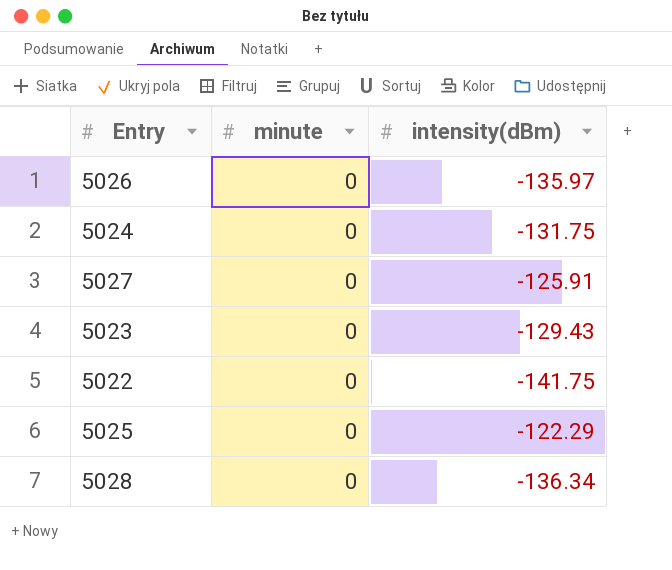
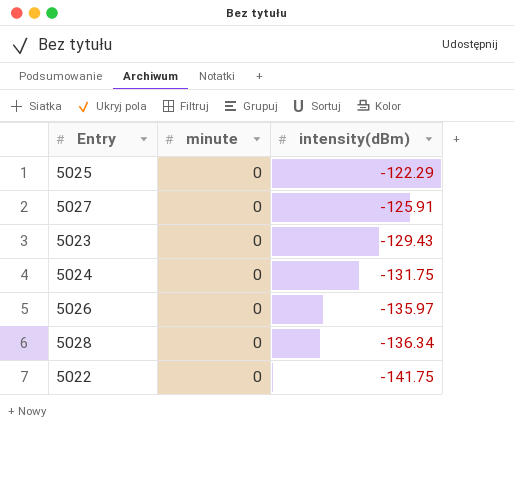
row order: none -> intensity(dBm) descending

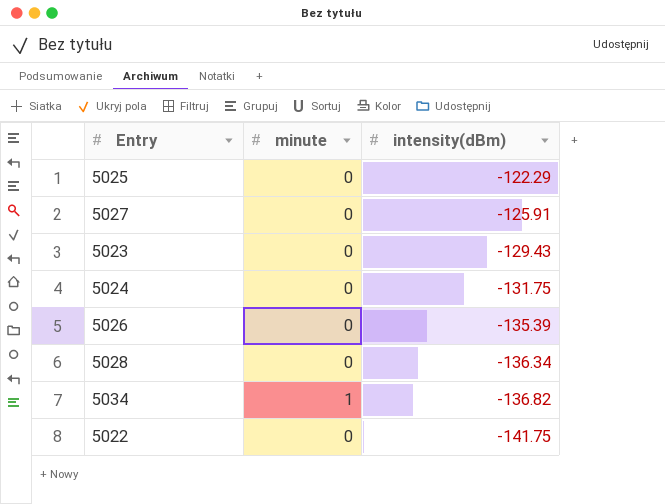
5026 | intensity(dBm): -135.97 -> -135.39
row 5034: none -> 1 | -136.82

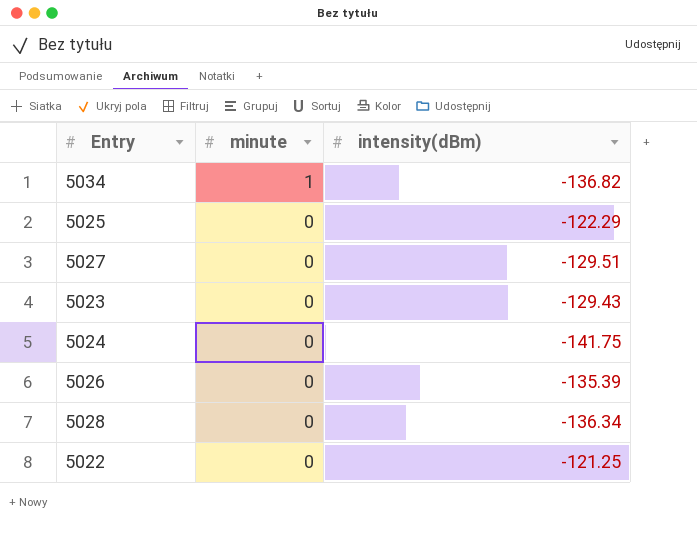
row order: intensity(dBm) descending -> minute descending
5027 | intensity(dBm): -125.91 -> -129.51
5024 | intensity(dBm): -131.75 -> -141.75
5022 | intensity(dBm): -141.75 -> -121.25

